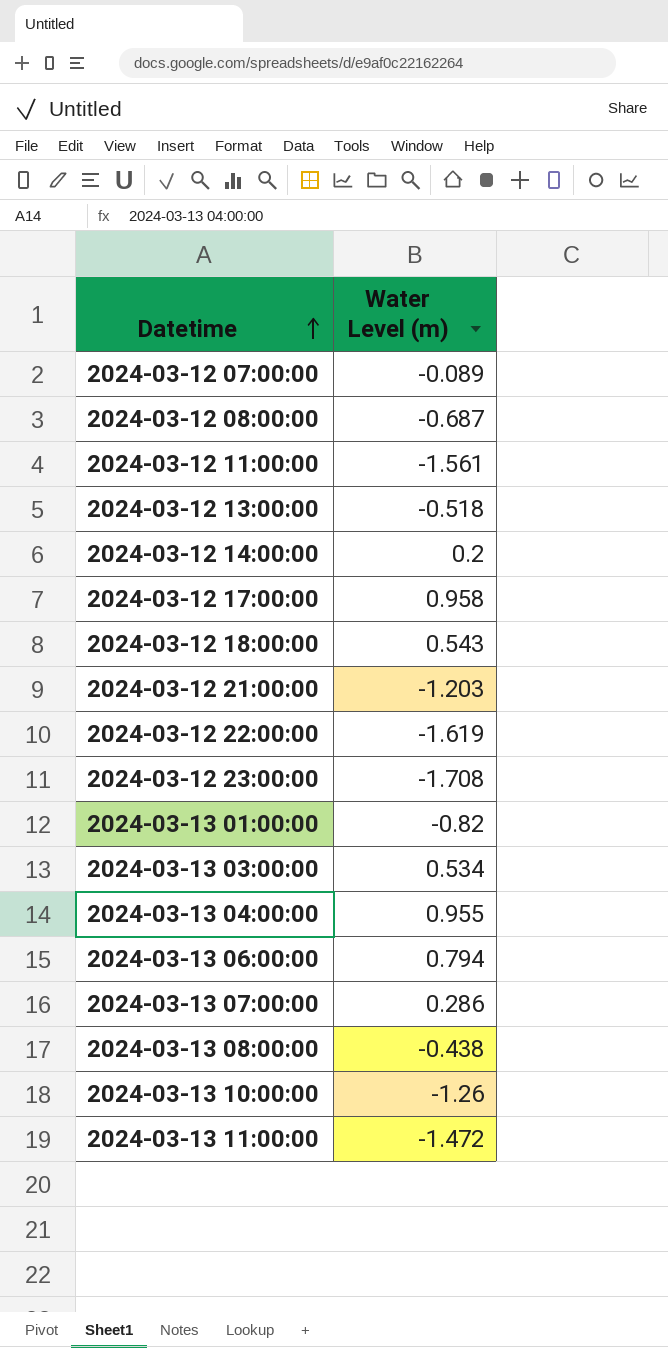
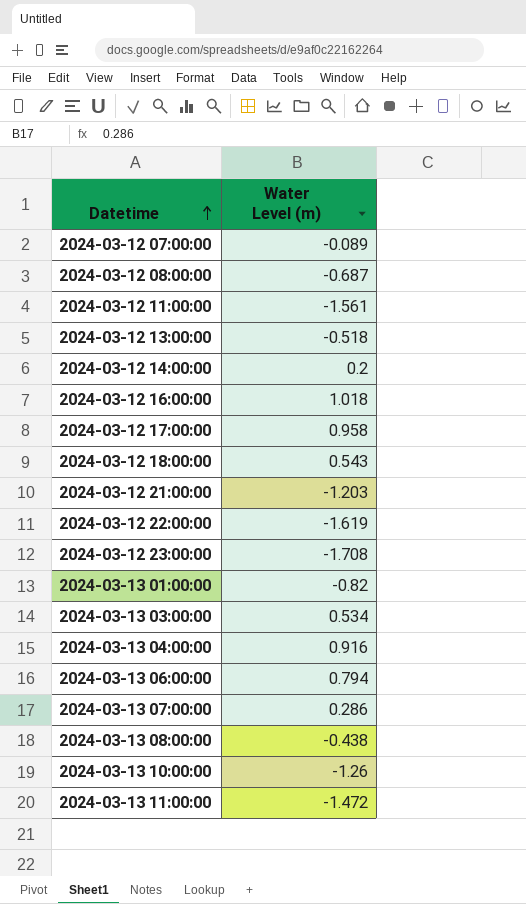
row 2024-03-12 16:00:00: none -> 1.018
2024-03-13 04:00:00 | Water Level (m): 0.955 -> 0.916

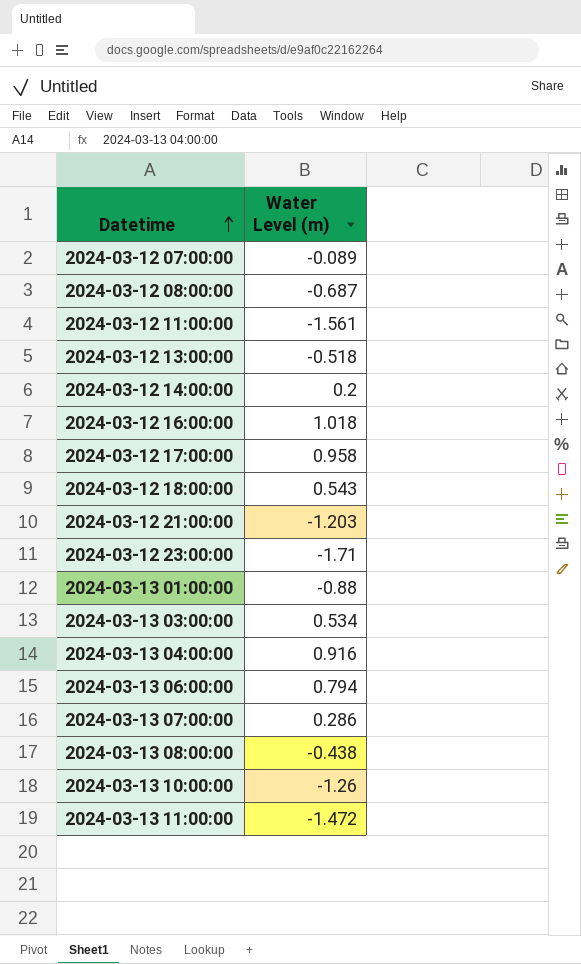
row 2024-03-12 22:00:00: -1.619 -> none
2024-03-12 23:00:00 | Water Level (m): -1.708 -> -1.71
2024-03-13 01:00:00 | Water Level (m): -0.82 -> -0.88

